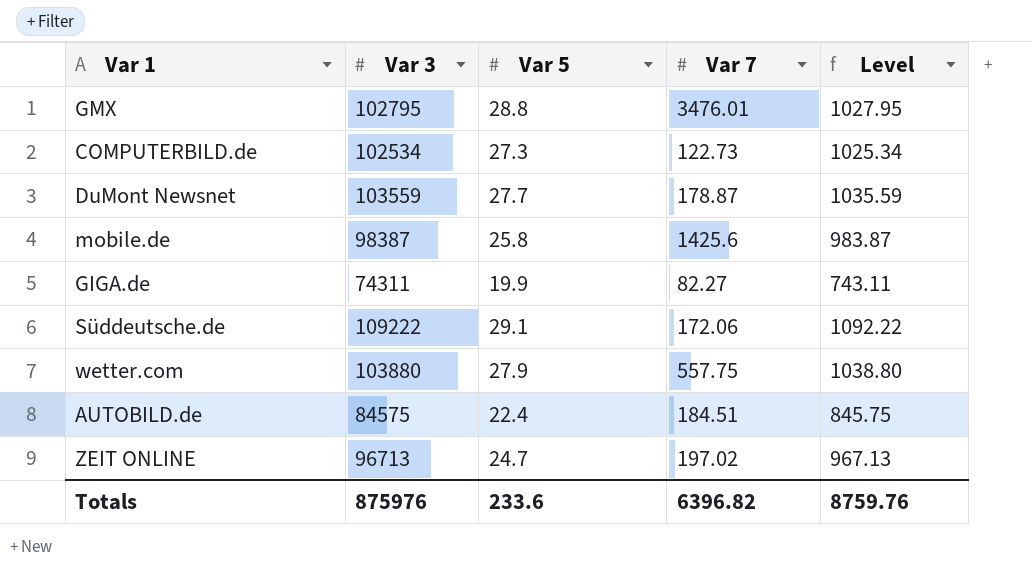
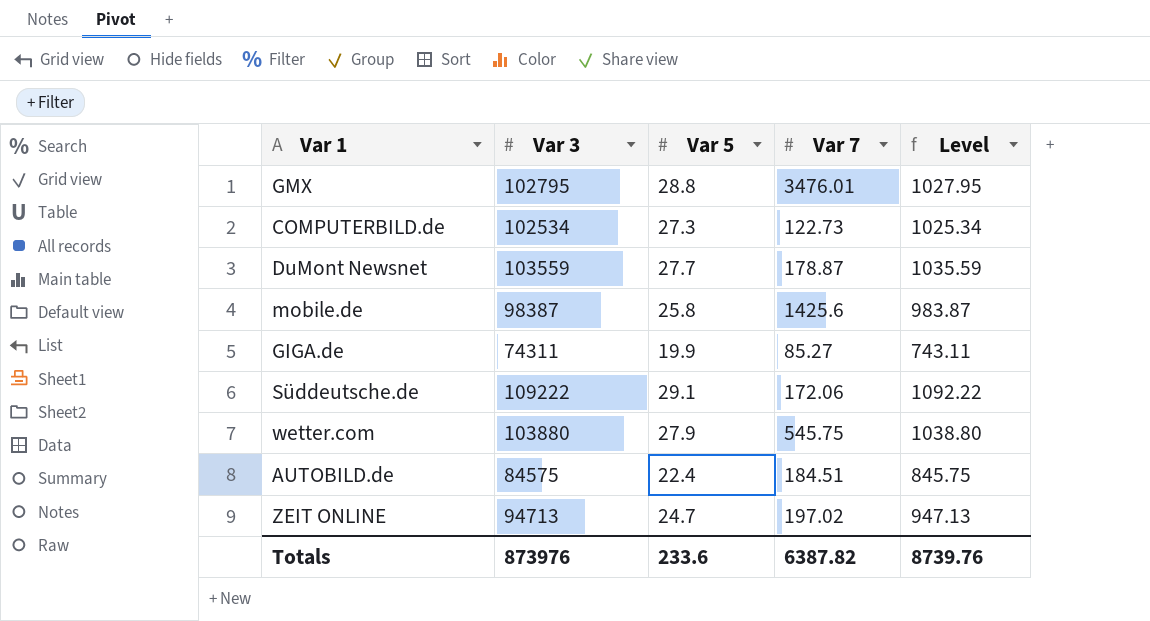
GIGA.de | Var 7: 82.27 -> 85.27
wetter.com | Var 7: 557.75 -> 545.75
ZEIT ONLINE | Var 3: 96713 -> 94713
ZEIT ONLINE | Level: 967.13 -> 947.13
Totals | Var 3: 875976 -> 873976
Totals | Var 7: 6396.82 -> 6387.82
Totals | Level: 8759.76 -> 8739.76

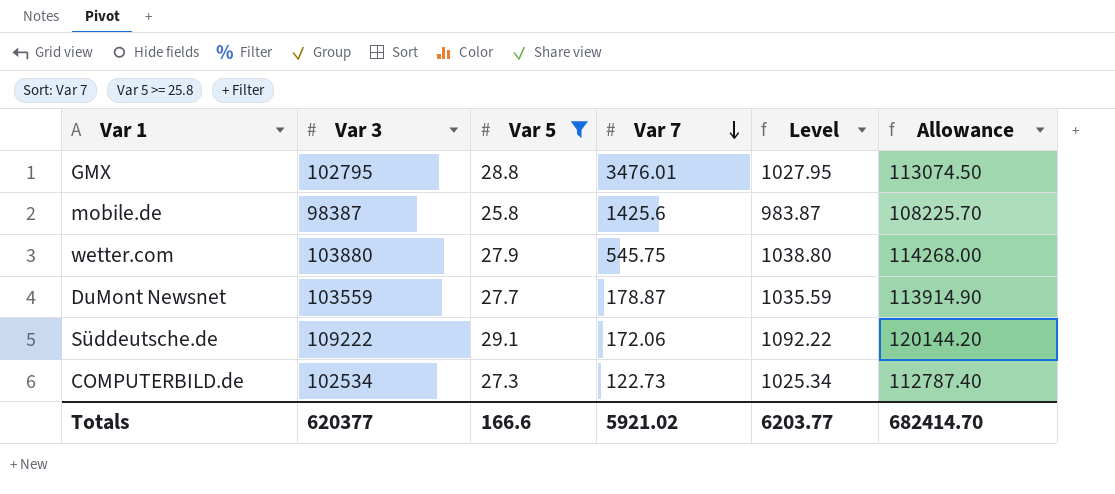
filter: none -> Var 5 >= 25.8
row order: none -> Var 7 descending
column Allowance | formula: none -> [Var 3] * 1.1
Totals | Var 3: 873976 -> 620377
Totals | Var 5: 233.6 -> 166.6
Totals | Var 7: 6387.82 -> 5921.02
Totals | Level: 8739.76 -> 6203.77

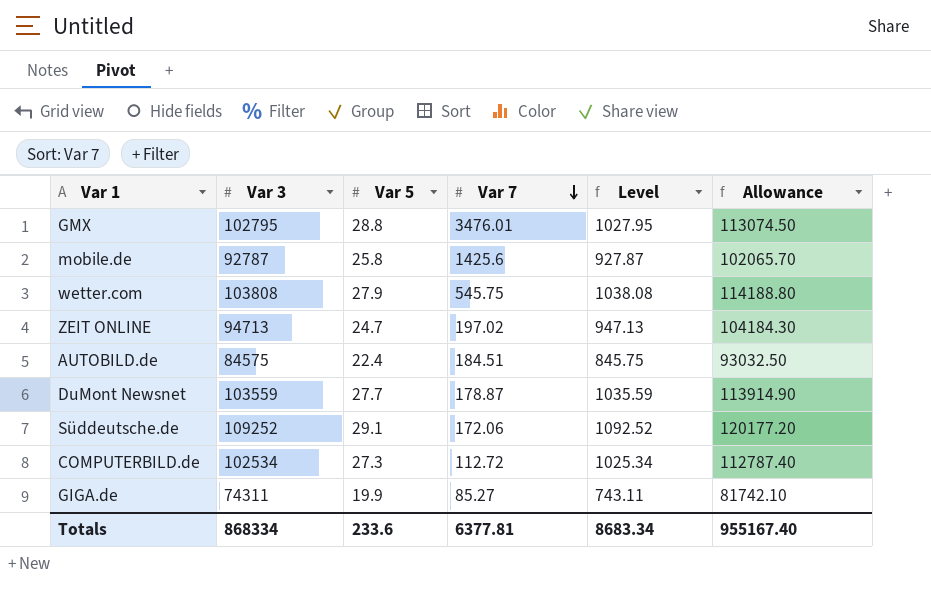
filter: Var 5 >= 25.8 -> none
mobile.de | Var 3: 98387 -> 92787
mobile.de | Level: 983.87 -> 927.87
mobile.de | Allowance: 108225.70 -> 102065.70
wetter.com | Var 3: 103880 -> 103808
wetter.com | Level: 1038.80 -> 1038.08
wetter.com | Allowance: 114268.00 -> 114188.80
Süddeutsche.de | Var 3: 109222 -> 109252
Süddeutsche.de | Level: 1092.22 -> 1092.52
Süddeutsche.de | Allowance: 120144.20 -> 120177.20
COMPUTERBILD.de | Var 7: 122.73 -> 112.72
Totals | Var 3: 620377 -> 868334
Totals | Var 5: 166.6 -> 233.6
Totals | Var 7: 5921.02 -> 6377.81
Totals | Level: 6203.77 -> 8683.34
Totals | Allowance: 682414.70 -> 955167.40

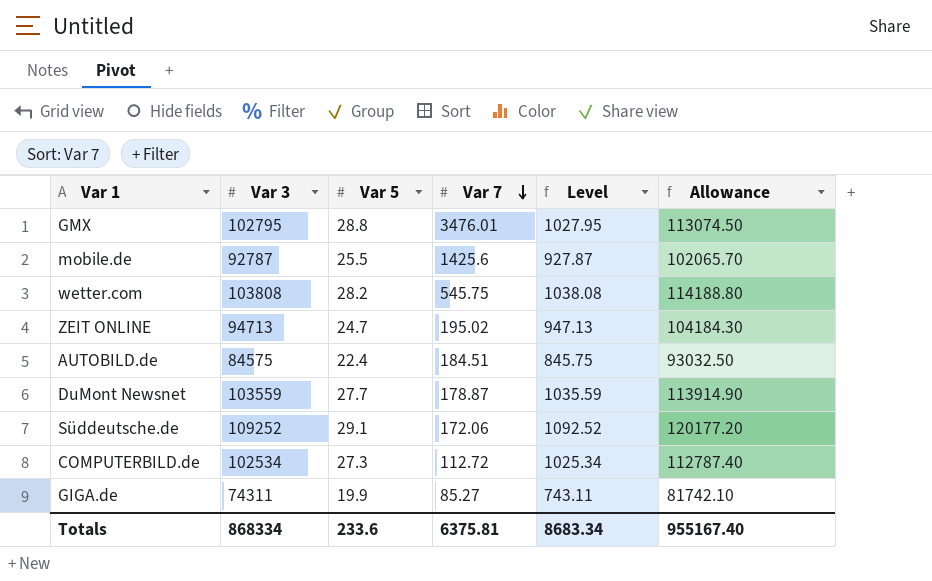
mobile.de | Var 5: 25.8 -> 25.5
wetter.com | Var 5: 27.9 -> 28.2
ZEIT ONLINE | Var 7: 197.02 -> 195.02
Totals | Var 7: 6377.81 -> 6375.81

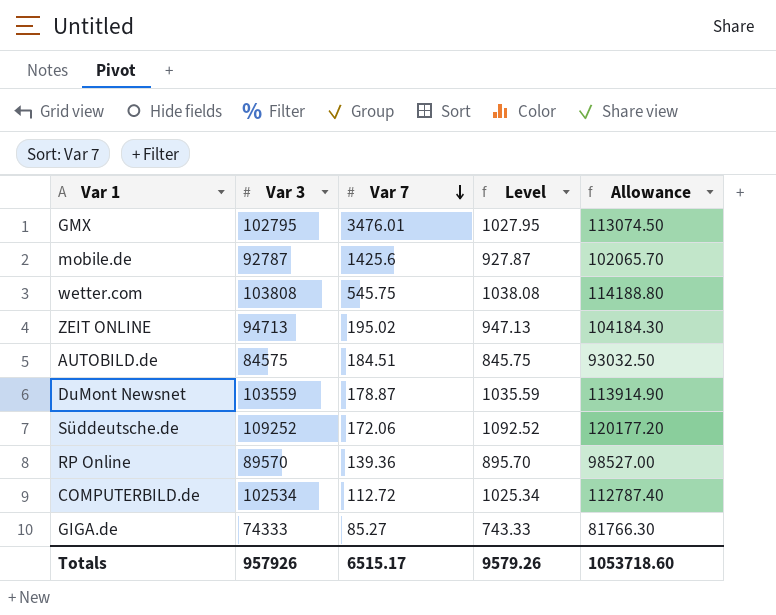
column Var 5 | position: 3 -> none
row RP Online: none -> 89570 | 139.36 | 895.70 | 98527.00
GIGA.de | Var 3: 74311 -> 74333
GIGA.de | Level: 743.11 -> 743.33
GIGA.de | Allowance: 81742.10 -> 81766.30
Totals | Var 3: 868334 -> 957926
Totals | Var 7: 6375.81 -> 6515.17
Totals | Level: 8683.34 -> 9579.26
Totals | Allowance: 955167.40 -> 1053718.60

